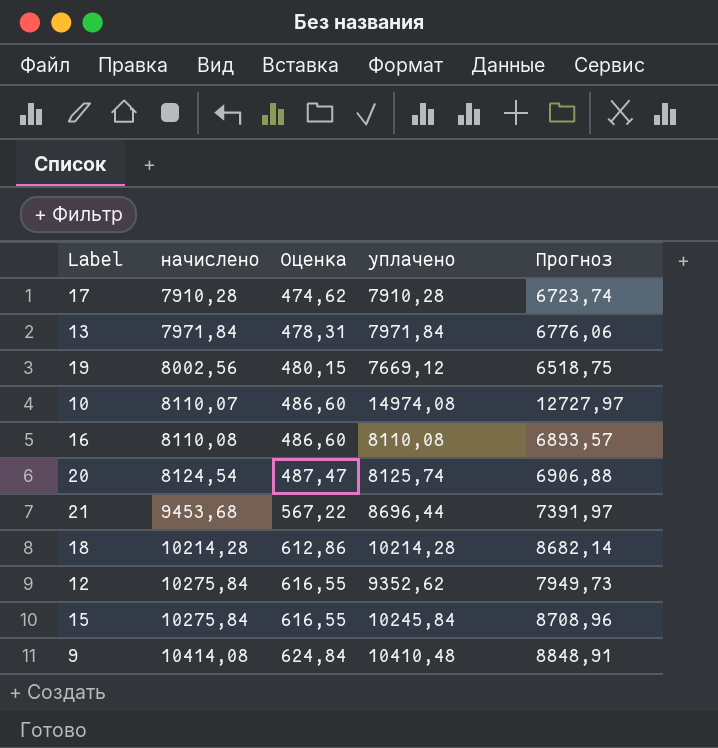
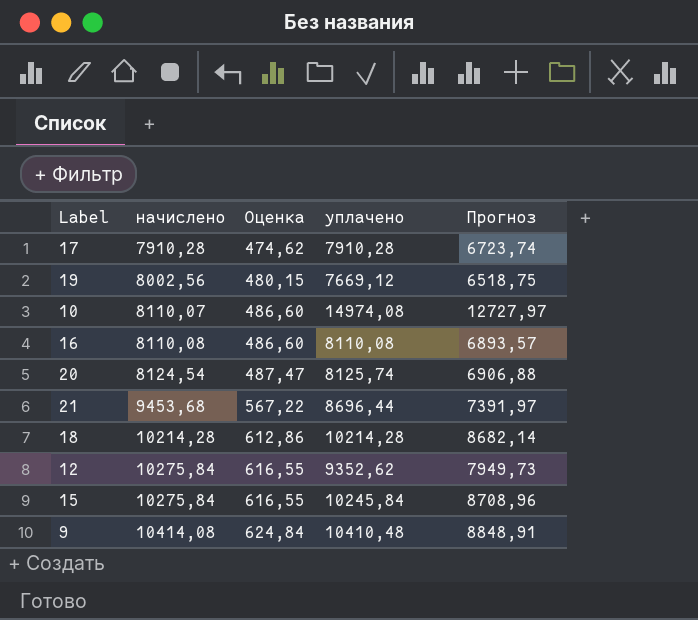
row 13: 7971,84 | 478,31 | 7971,84 | 6776,06 -> none

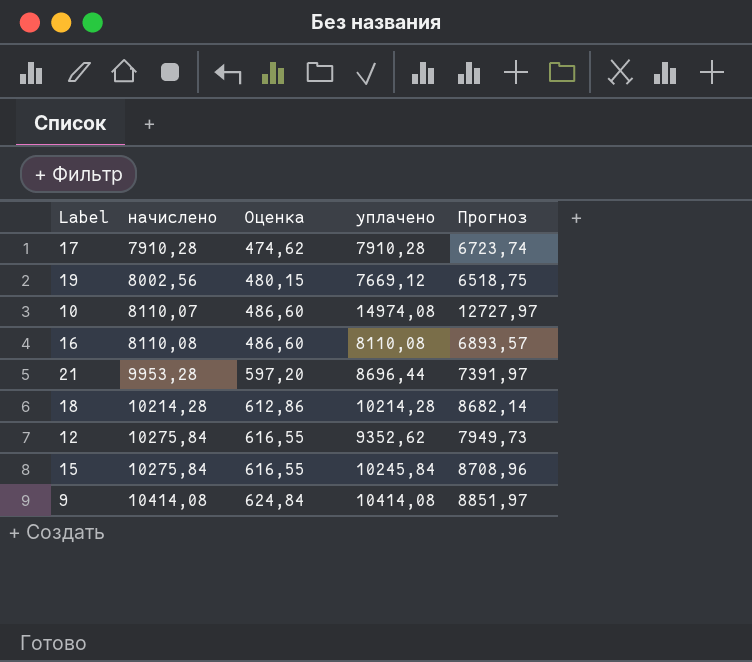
row 20: 8124,54 | 487,47 | 8125,74 | 6906,88 -> none
21 | начислено: 9453,68 -> 9953,28
21 | Оценка: 567,22 -> 597,20
9 | уплачено: 10410,48 -> 10414,08
9 | Прогноз: 8848,91 -> 8851,97

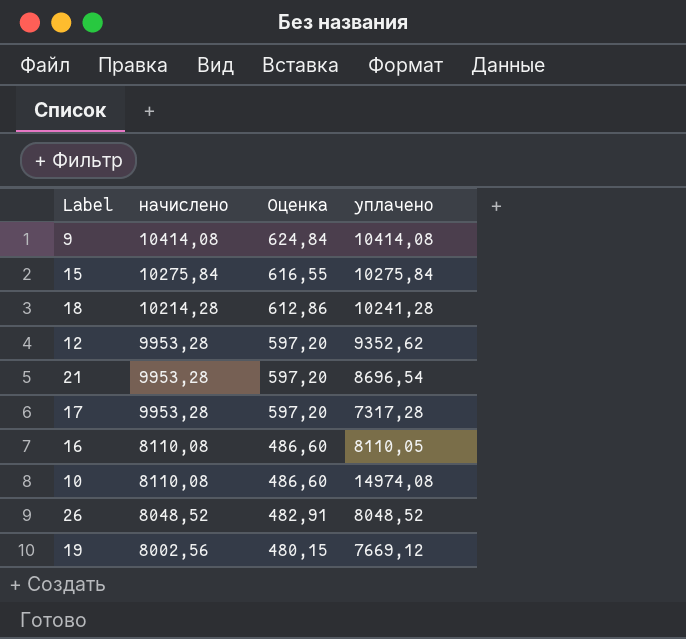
row order: начислено ascending -> начислено descending
column Прогноз | formula: [уплачено] * 0,85 -> none
15 | уплачено: 10245,84 -> 10275,84
18 | уплачено: 10214,28 -> 10241,28
12 | начислено: 10275,84 -> 9953,28
12 | Оценка: 616,55 -> 597,20
21 | уплачено: 8696,44 -> 8696,54
17 | начислено: 7910,28 -> 9953,28
17 | Оценка: 474,62 -> 597,20
17 | уплачено: 7910,28 -> 7317,28
16 | уплачено: 8110,08 -> 8110,05
10 | начислено: 8110,07 -> 8110,08
row 26: none -> 8048,52 | 482,91 | 8048,52

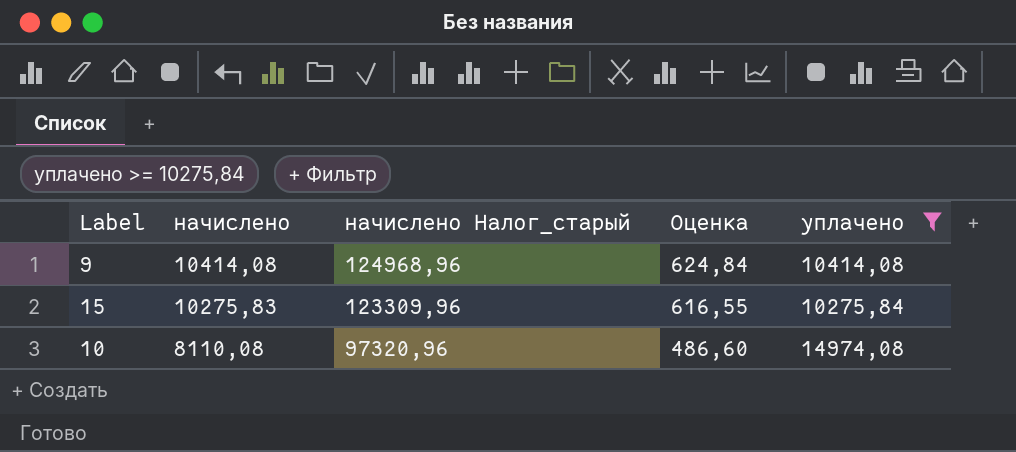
filter: none -> уплачено >= 10275,84
column начислено Налог_старый | formula: none -> [начислено] * 12
15 | начислено: 10275,84 -> 10275,83

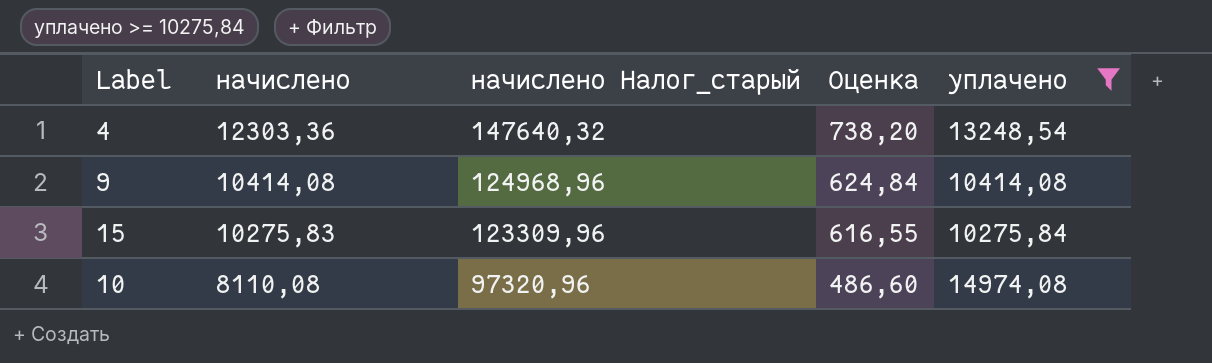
row 4: none -> 12303,36 | 147640,32 | 738,20 | 13248,54

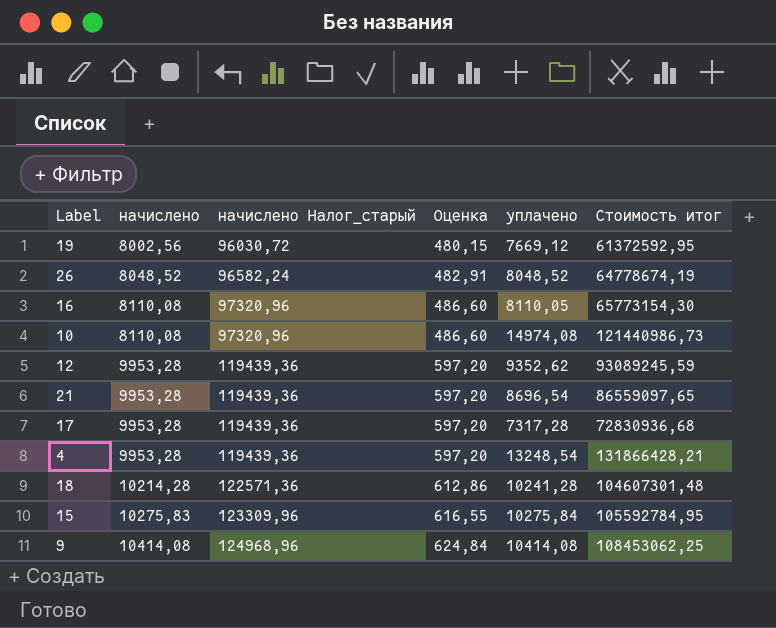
filter: уплачено >= 10275,84 -> none
row order: начислено descending -> начислено ascending
column Стоимость итог | formula: none -> [начислено] * [уплачено]
4 | начислено: 12303,36 -> 9953,28
4 | начислено Налог_старый: 147640,32 -> 119439,36
4 | Оценка: 738,20 -> 597,20

